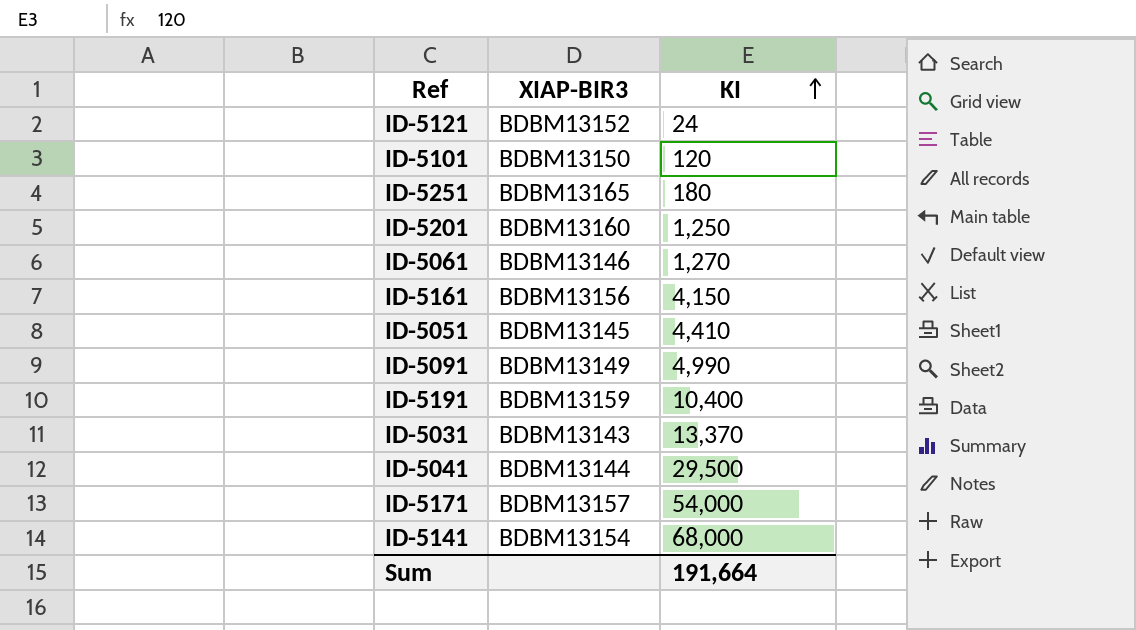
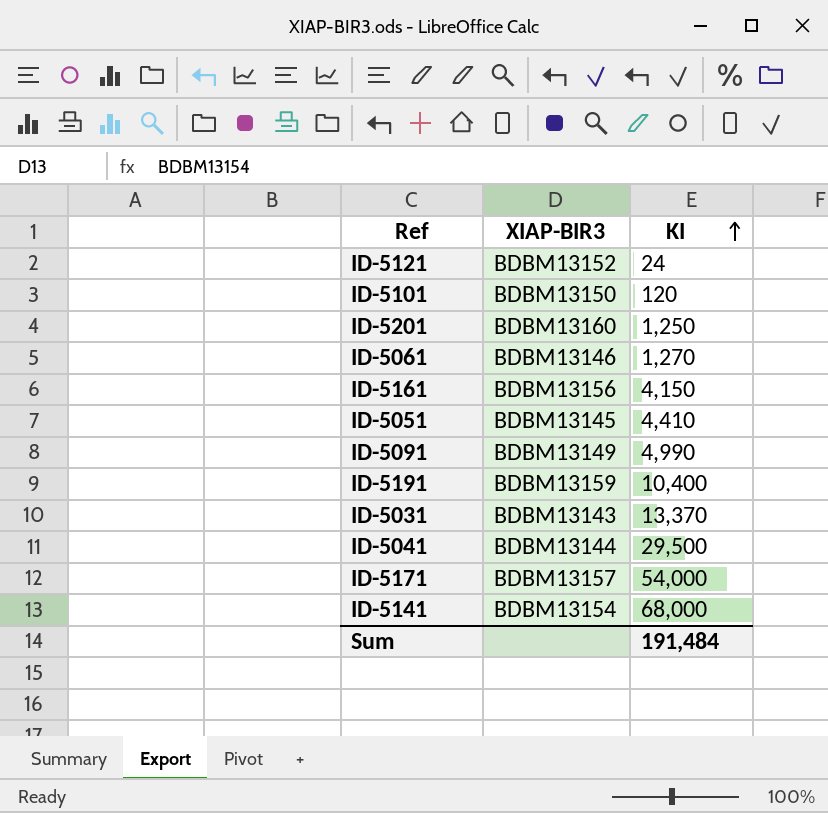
row ID-5251: BDBM13165 | 180 -> none
Sum | KI: 191,664 -> 191,484

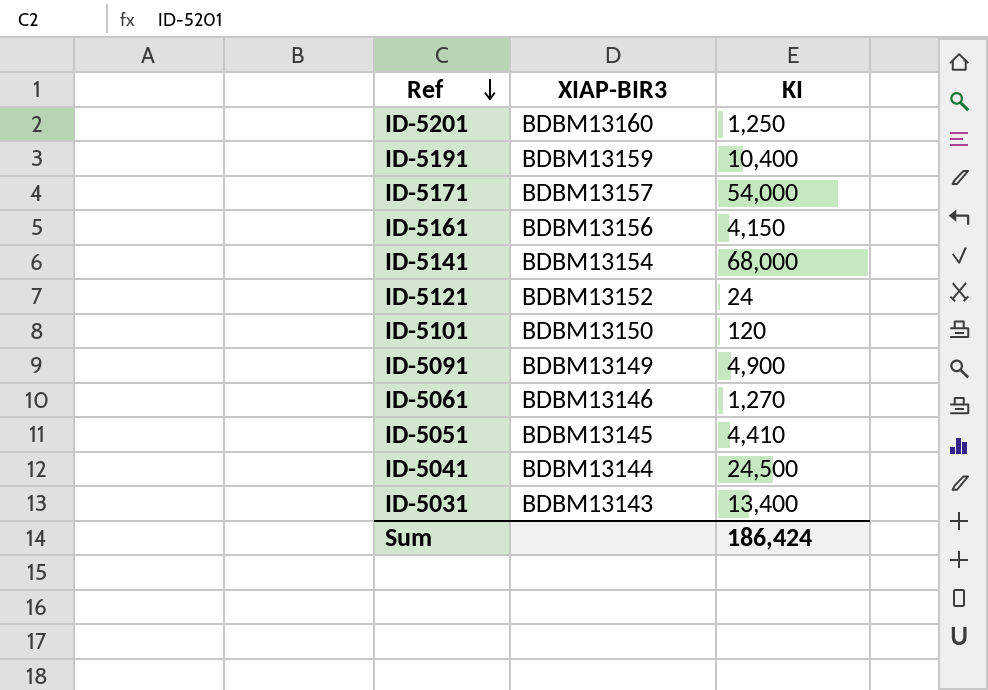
row order: KI ascending -> Ref descending
ID-5091 | KI: 4,990 -> 4,900
ID-5041 | KI: 29,500 -> 24,500
ID-5031 | KI: 13,370 -> 13,400
Sum | KI: 191,484 -> 186,424

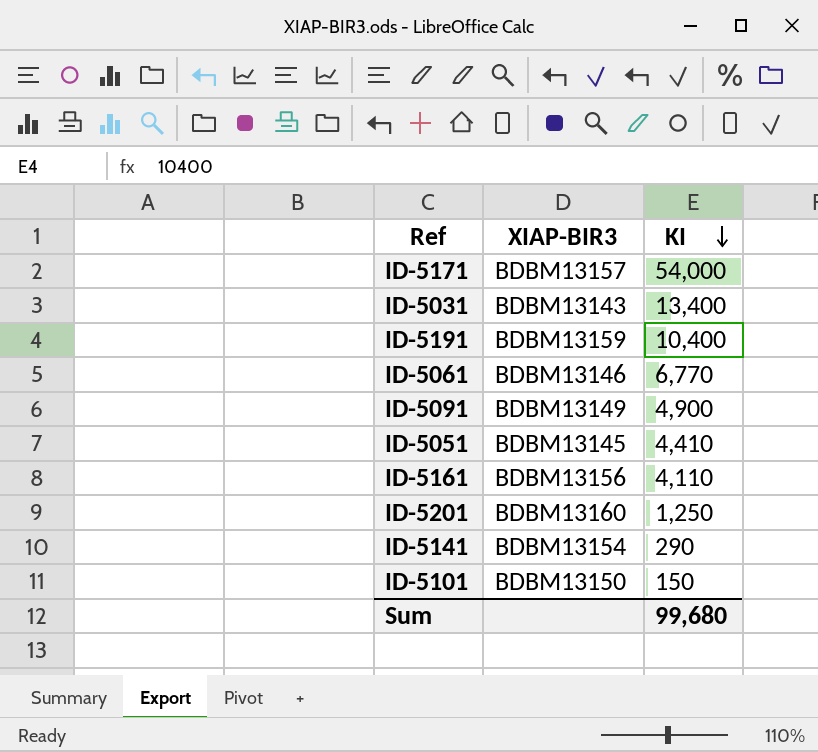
row order: Ref descending -> KI descending
row ID-5121: BDBM13152 | 24 -> none
row ID-5041: BDBM13144 | 24,500 -> none
ID-5061 | KI: 1,270 -> 6,770
ID-5161 | KI: 4,150 -> 4,110
ID-5141 | KI: 68,000 -> 290
ID-5101 | KI: 120 -> 150
Sum | KI: 186,424 -> 99,680

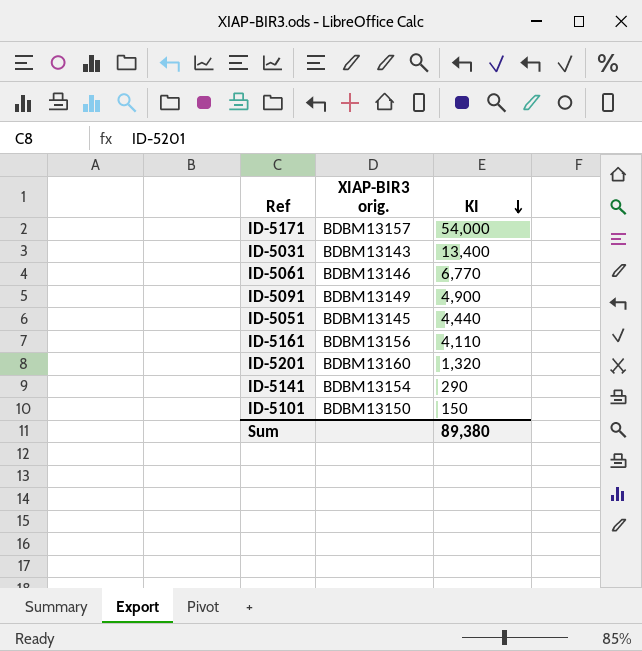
column name: XIAP-BIR3 -> XIAP-BIR3 orig.
row ID-5191: BDBM13159 | 10,400 -> none
ID-5051 | KI: 4,410 -> 4,440
ID-5201 | KI: 1,250 -> 1,320
Sum | KI: 99,680 -> 89,380

